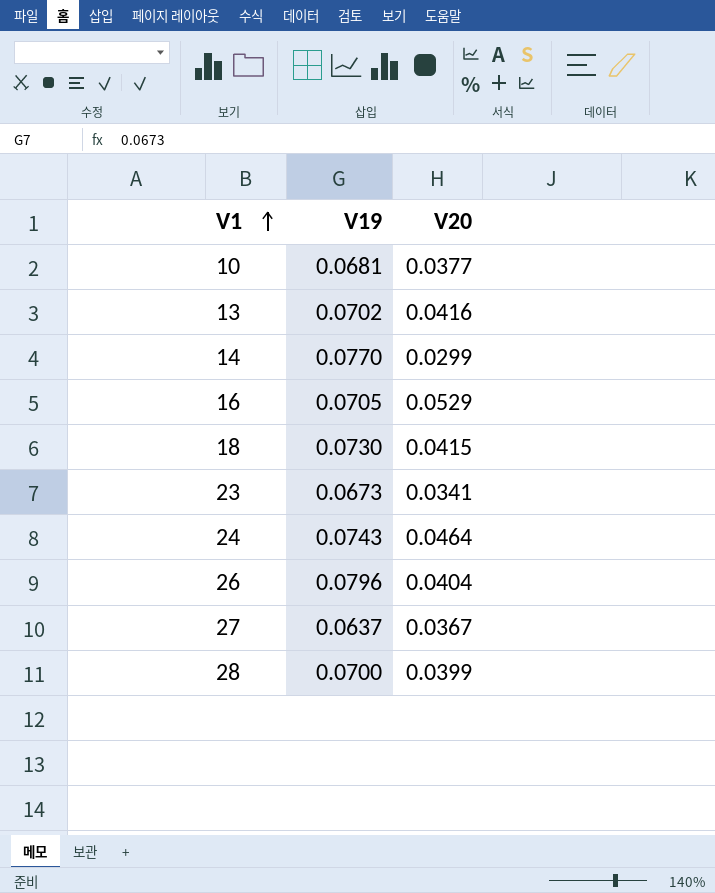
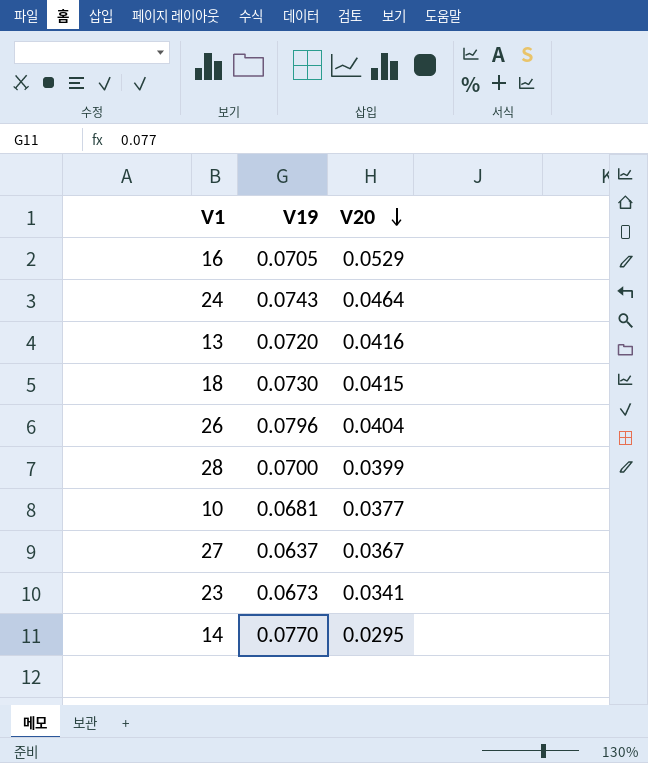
row order: V1 ascending -> V20 descending
13 | V19: 0.0702 -> 0.0720
14 | V20: 0.0299 -> 0.0295

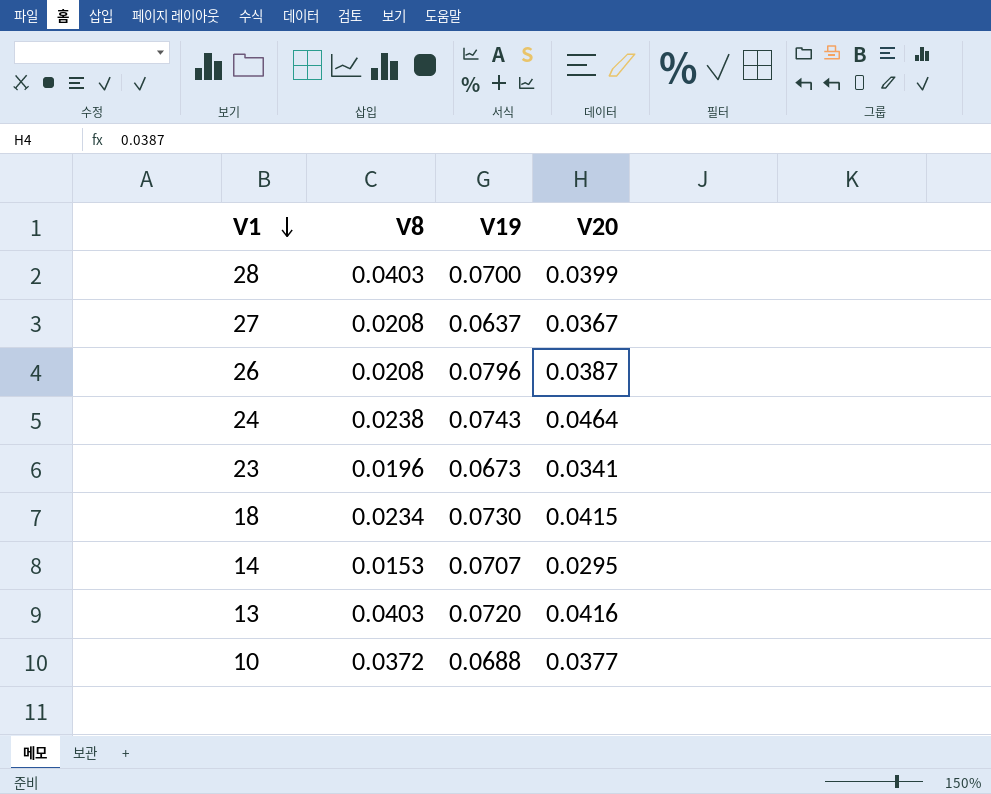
row order: V20 descending -> V1 descending
column V8 | position: none -> 2
row 16: 0.0705 | 0.0529 -> none
26 | V20: 0.0404 -> 0.0387
14 | V19: 0.0770 -> 0.0707
10 | V19: 0.0681 -> 0.0688

